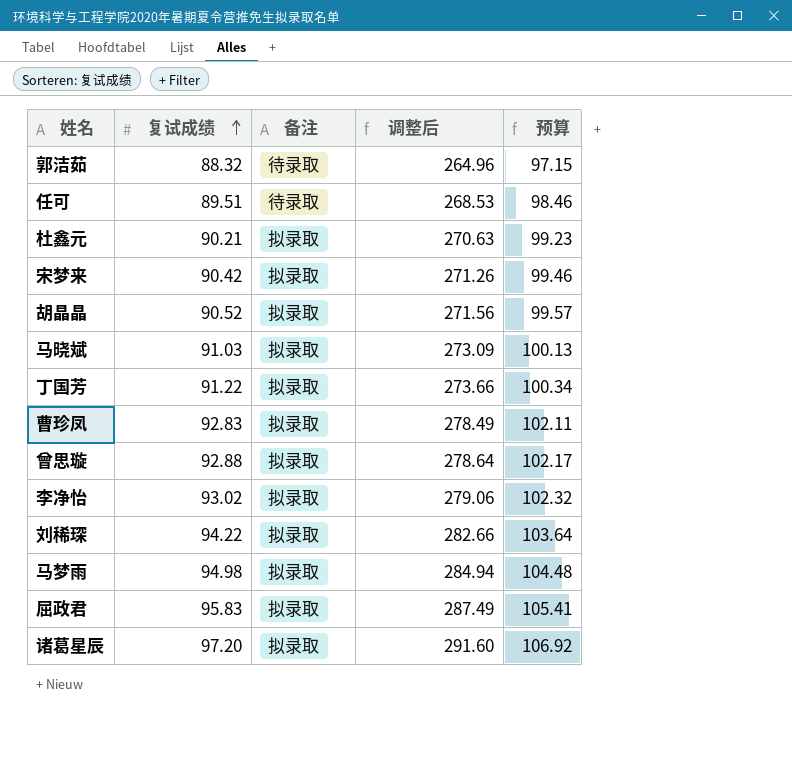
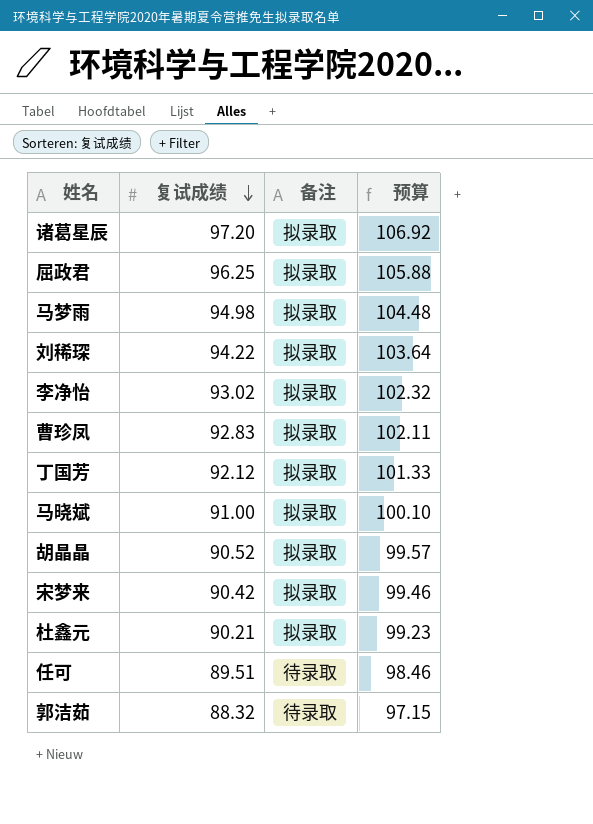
row order: 复试成绩 ascending -> 复试成绩 descending
column 调整后 | formula: [复试成绩] * 3 -> none
row 曾思璇: 92.88 | 拟录取 | 278.64 | 102.17 -> none
屈政君 | 复试成绩: 95.83 -> 96.25
屈政君 | 预算: 105.41 -> 105.88
丁国芳 | 复试成绩: 91.22 -> 92.12
丁国芳 | 预算: 100.34 -> 101.33
马晓斌 | 复试成绩: 91.03 -> 91.00
马晓斌 | 预算: 100.13 -> 100.10

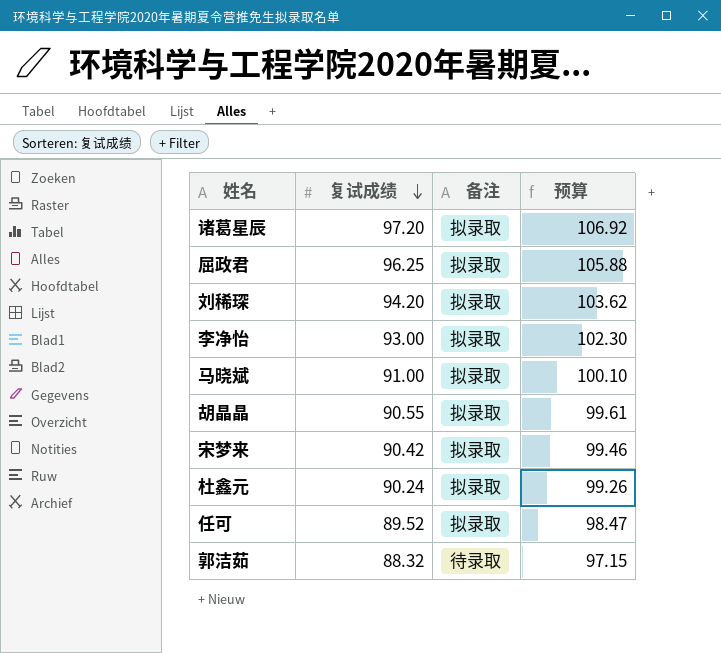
row 马梦雨: 94.98 | 拟录取 | 104.48 -> none
row 曹珍凤: 92.83 | 拟录取 | 102.11 -> none
row 丁国芳: 92.12 | 拟录取 | 101.33 -> none
刘稀琛 | 复试成绩: 94.22 -> 94.20
刘稀琛 | 预算: 103.64 -> 103.62
李净怡 | 复试成绩: 93.02 -> 93.00
李净怡 | 预算: 102.32 -> 102.30
胡晶晶 | 复试成绩: 90.52 -> 90.55
胡晶晶 | 预算: 99.57 -> 99.61
杜鑫元 | 复试成绩: 90.21 -> 90.24
杜鑫元 | 预算: 99.23 -> 99.26
任可 | 复试成绩: 89.51 -> 89.52
任可 | 备注: 待录取 -> 拟录取
任可 | 预算: 98.46 -> 98.47

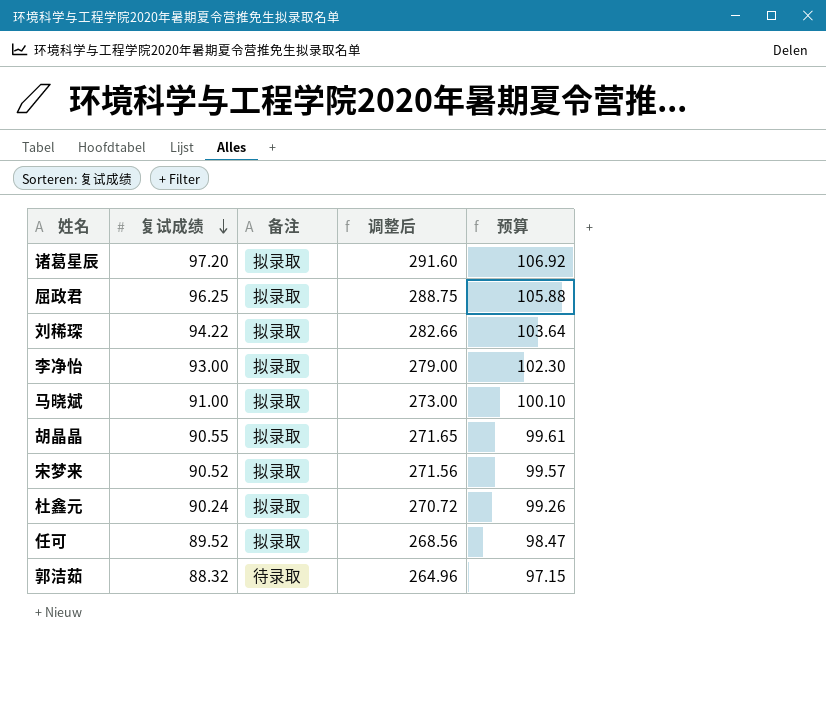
column 调整后 | formula: none -> [复试成绩] * 3
刘稀琛 | 复试成绩: 94.20 -> 94.22
刘稀琛 | 预算: 103.62 -> 103.64
宋梦来 | 复试成绩: 90.42 -> 90.52
宋梦来 | 预算: 99.46 -> 99.57

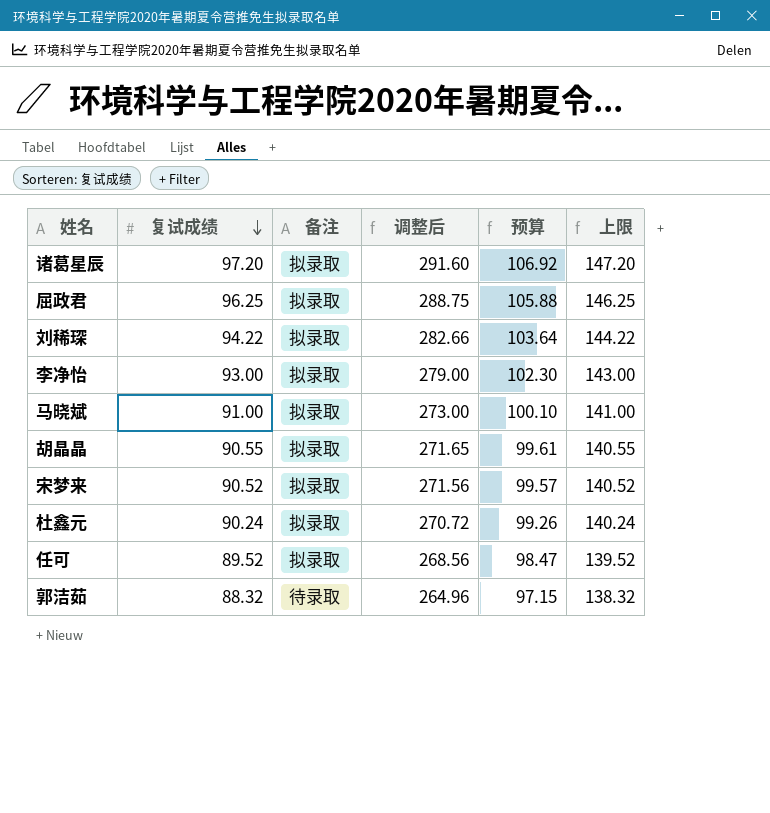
column 上限 | formula: none -> [复试成绩] + 50

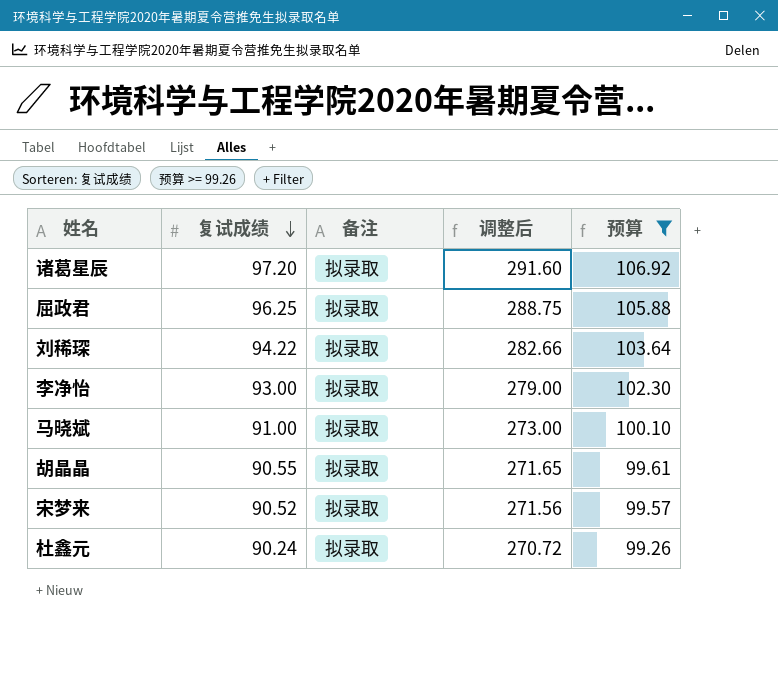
filter: none -> 预算 >= 99.26
column 上限 | formula: [复试成绩] + 50 -> none

